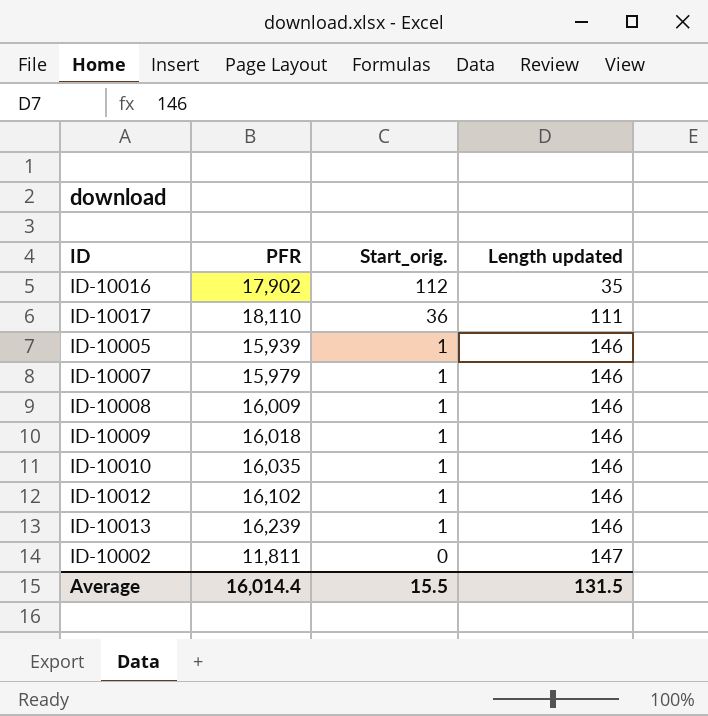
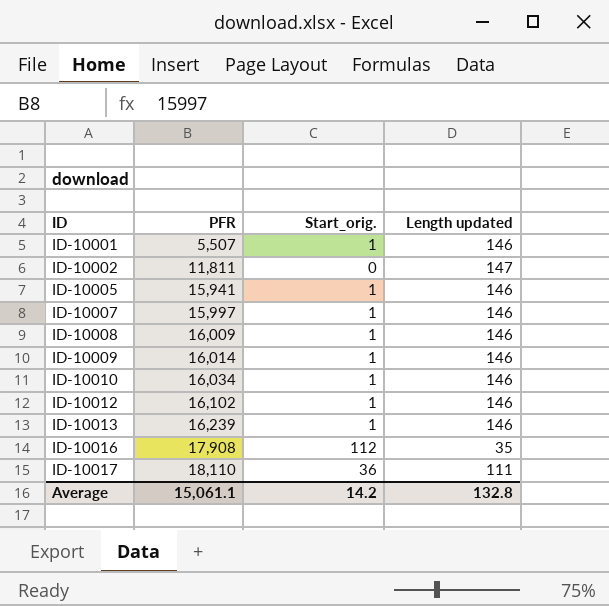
row order: Start_orig. descending -> ID ascending
row ID-10001: none -> 5,507 | 1 | 146
ID-10005 | PFR: 15,939 -> 15,941
ID-10007 | PFR: 15,979 -> 15,997
ID-10009 | PFR: 16,018 -> 16,014
ID-10010 | PFR: 16,035 -> 16,034
ID-10016 | PFR: 17,902 -> 17,908
Average | PFR: 16,014.4 -> 15,061.1
Average | Start_orig.: 15.5 -> 14.2
Average | Length updated: 131.5 -> 132.8

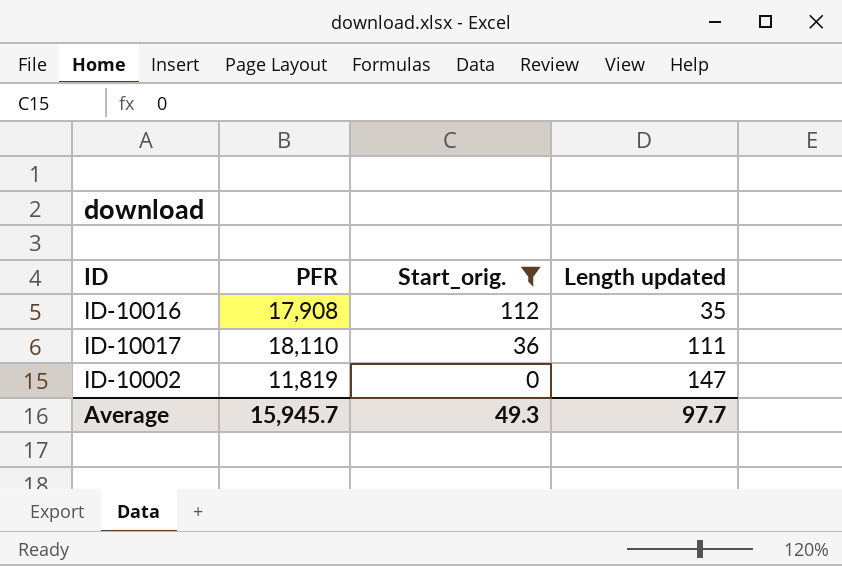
filter: none -> Start_orig. != 1
row order: ID ascending -> Start_orig. descending
ID-10002 | PFR: 11,811 -> 11,819
Average | PFR: 15,061.1 -> 15,945.7
Average | Start_orig.: 14.2 -> 49.3
Average | Length updated: 132.8 -> 97.7

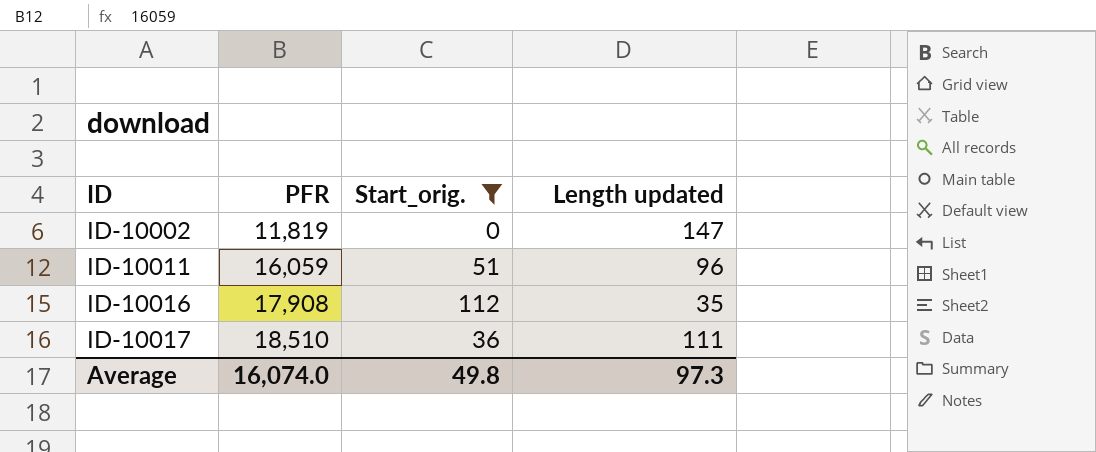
row order: Start_orig. descending -> ID ascending
row ID-10011: none -> 16,059 | 51 | 96
ID-10017 | PFR: 18,110 -> 18,510
Average | PFR: 15,945.7 -> 16,074.0
Average | Start_orig.: 49.3 -> 49.8
Average | Length updated: 97.7 -> 97.3

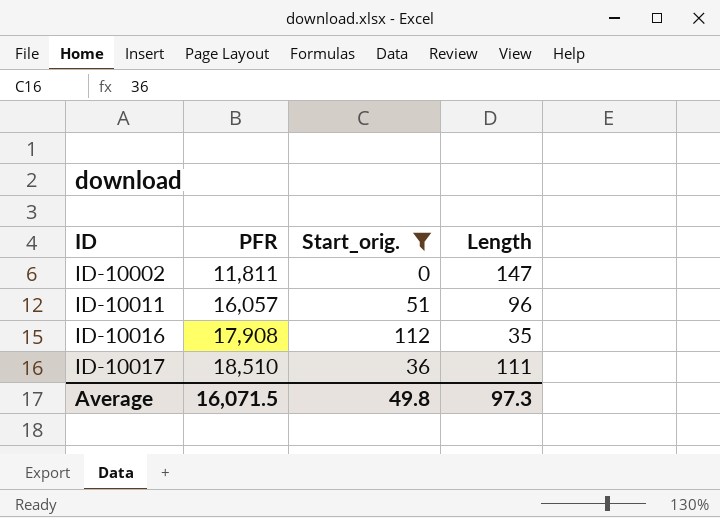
column name: Length updated -> Length
ID-10002 | PFR: 11,819 -> 11,811
ID-10011 | PFR: 16,059 -> 16,057
Average | PFR: 16,074.0 -> 16,071.5

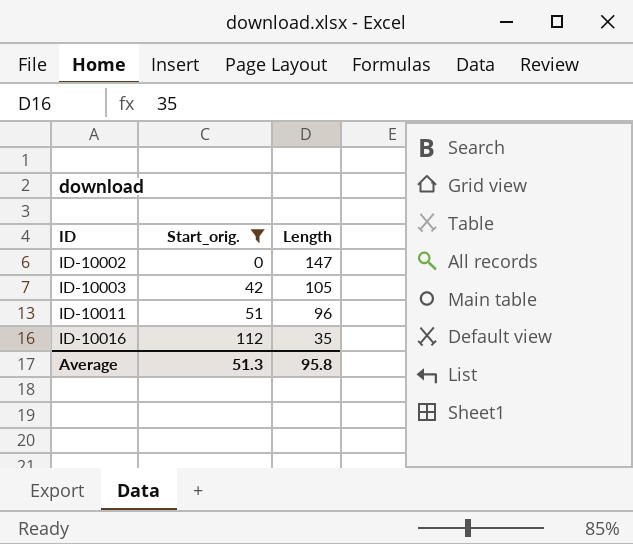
column PFR | position: 2 -> none
row ID-10017: 18,510 | 36 | 111 -> none
row ID-10003: none -> 42 | 105
Average | Start_orig.: 49.8 -> 51.3
Average | Length: 97.3 -> 95.8

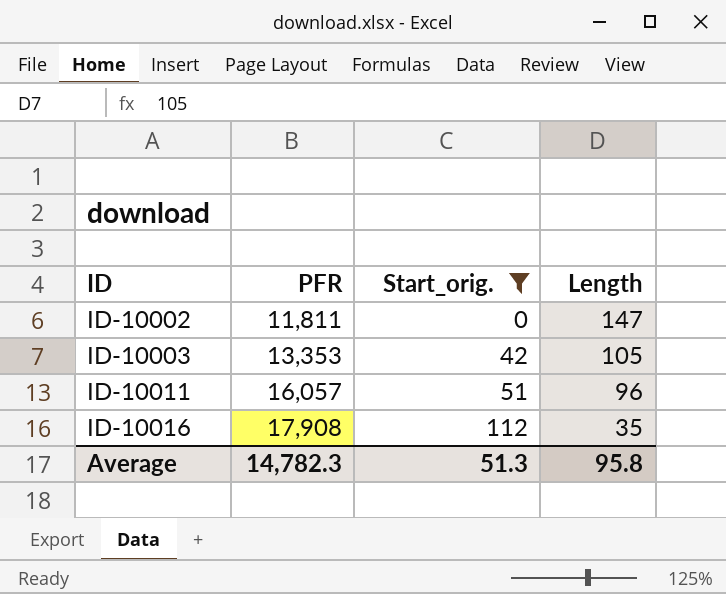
column PFR | position: none -> 2

